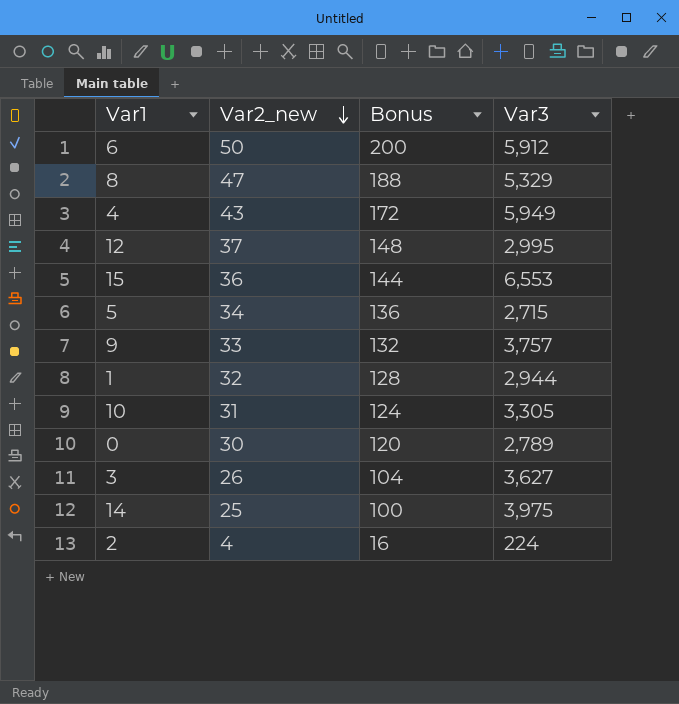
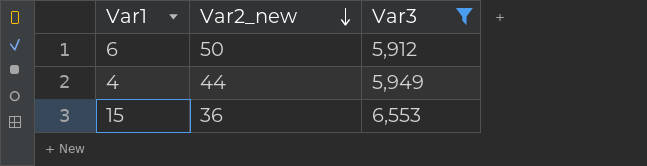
filter: none -> Var3 >= 5,912
column Bonus | formula: [Var2_new] * 4 -> none
4 | Var2_new: 43 -> 44

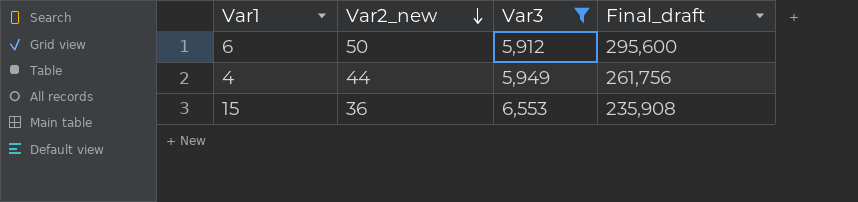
column Final_draft | formula: none -> [Var2_new] * [Var3]

